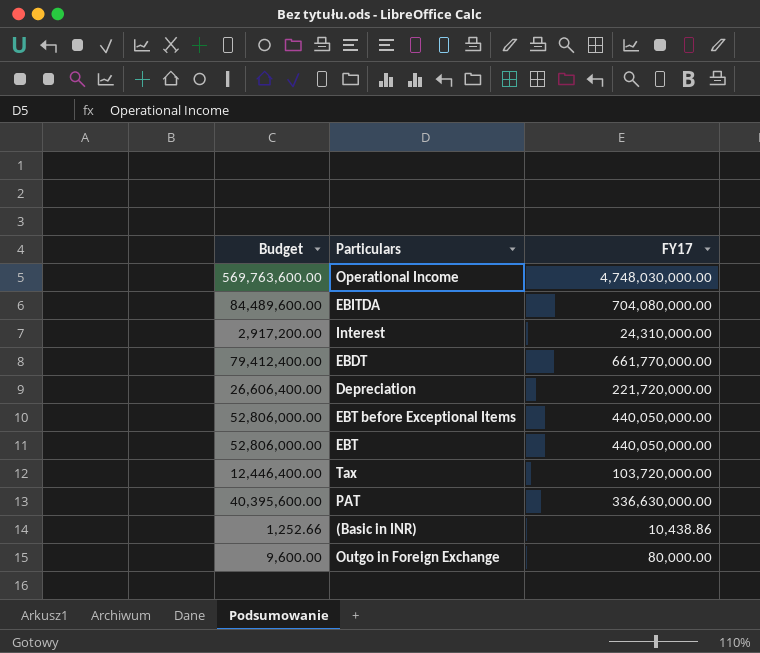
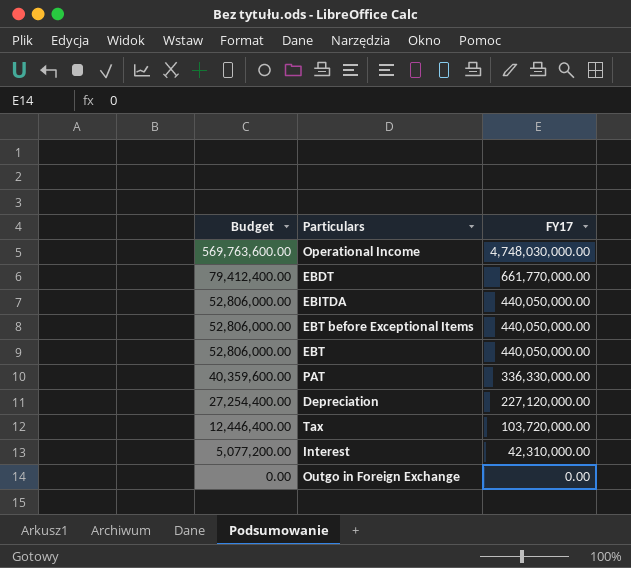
row order: none -> Budget descending
row (Basic in INR): 1,252.66 | 10,438.86 -> none
EBITDA | Budget: 84,489,600.00 -> 52,806,000.00
EBITDA | FY17: 704,080,000.00 -> 440,050,000.00
PAT | Budget: 40,395,600.00 -> 40,359,600.00
PAT | FY17: 336,630,000.00 -> 336,330,000.00
Depreciation | Budget: 26,606,400.00 -> 27,254,400.00
Depreciation | FY17: 221,720,000.00 -> 227,120,000.00
Interest | Budget: 2,917,200.00 -> 5,077,200.00
Interest | FY17: 24,310,000.00 -> 42,310,000.00
Outgo in Foreign Exchange | Budget: 9,600.00 -> 0.00
Outgo in Foreign Exchange | FY17: 80,000.00 -> 0.00

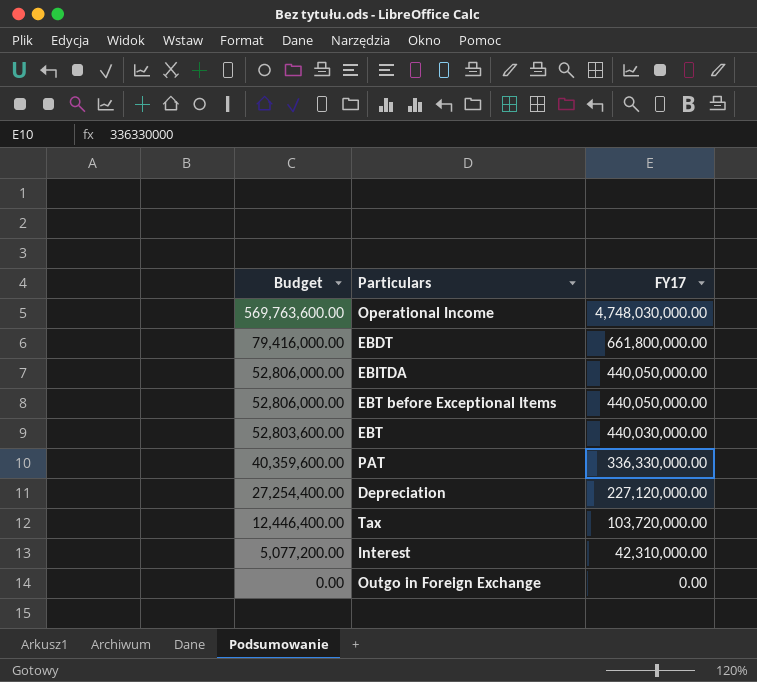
EBDT | Budget: 79,412,400.00 -> 79,416,000.00
EBDT | FY17: 661,770,000.00 -> 661,800,000.00
EBT | Budget: 52,806,000.00 -> 52,803,600.00
EBT | FY17: 440,050,000.00 -> 440,030,000.00

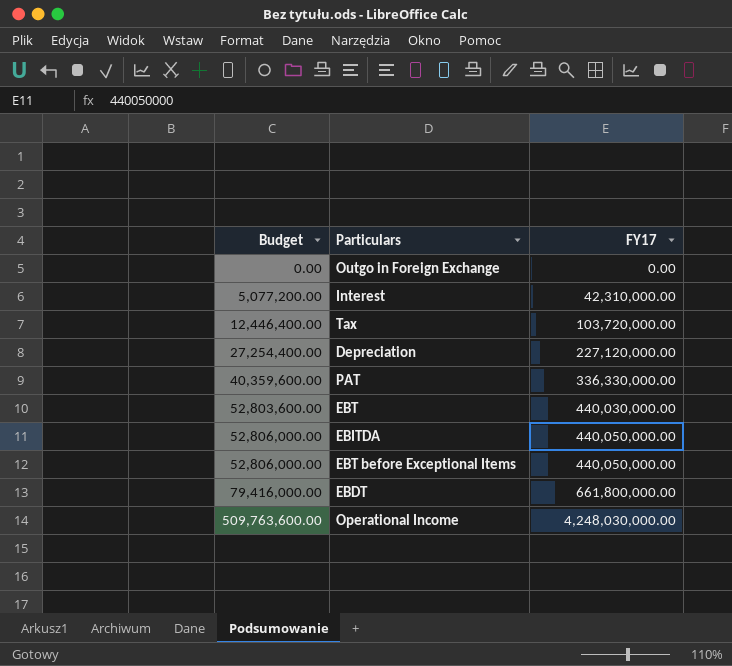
row order: Budget descending -> Budget ascending
Operational Income | Budget: 569,763,600.00 -> 509,763,600.00
Operational Income | FY17: 4,748,030,000.00 -> 4,248,030,000.00

